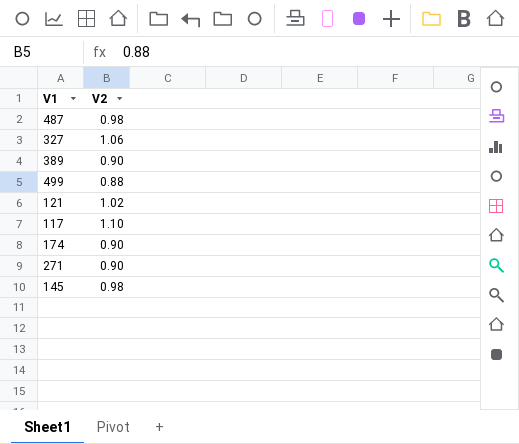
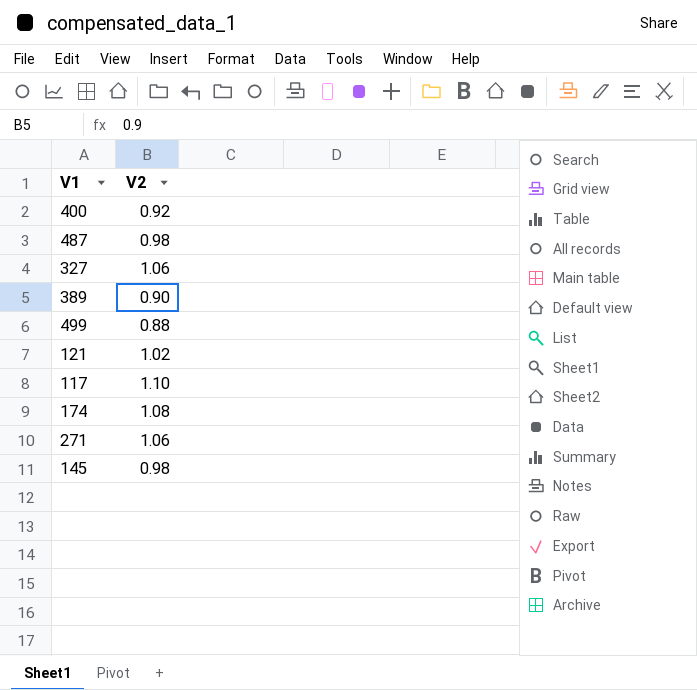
row 400: none -> 0.92
174 | V2: 0.90 -> 1.08
271 | V2: 0.90 -> 1.06

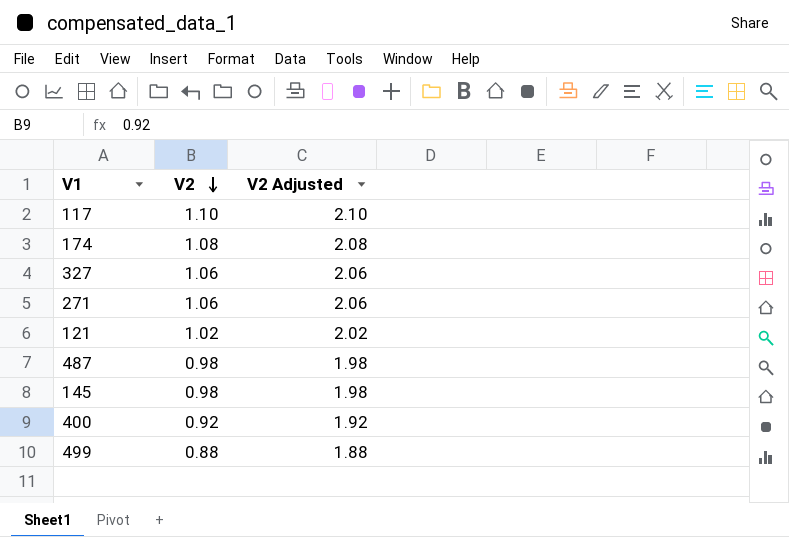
row order: none -> V2 descending
column V2 Adjusted | formula: none -> [V2] + 1
row 389: 0.90 -> none

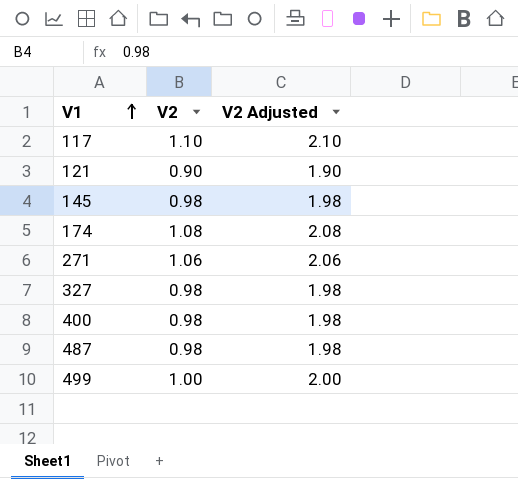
row order: V2 descending -> V1 ascending
121 | V2: 1.02 -> 0.90
121 | V2 Adjusted: 2.02 -> 1.90
327 | V2: 1.06 -> 0.98
327 | V2 Adjusted: 2.06 -> 1.98
400 | V2: 0.92 -> 0.98
400 | V2 Adjusted: 1.92 -> 1.98
499 | V2: 0.88 -> 1.00
499 | V2 Adjusted: 1.88 -> 2.00

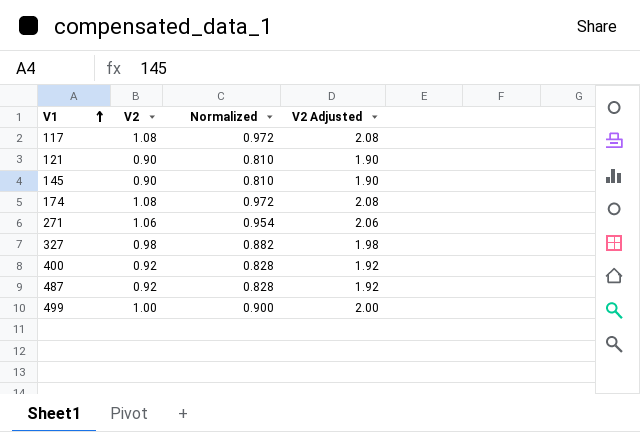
column Normalized | formula: none -> [V2] * 0.9
117 | V2: 1.10 -> 1.08
117 | V2 Adjusted: 2.10 -> 2.08
145 | V2: 0.98 -> 0.90
145 | V2 Adjusted: 1.98 -> 1.90
400 | V2: 0.98 -> 0.92
400 | V2 Adjusted: 1.98 -> 1.92
487 | V2: 0.98 -> 0.92
487 | V2 Adjusted: 1.98 -> 1.92

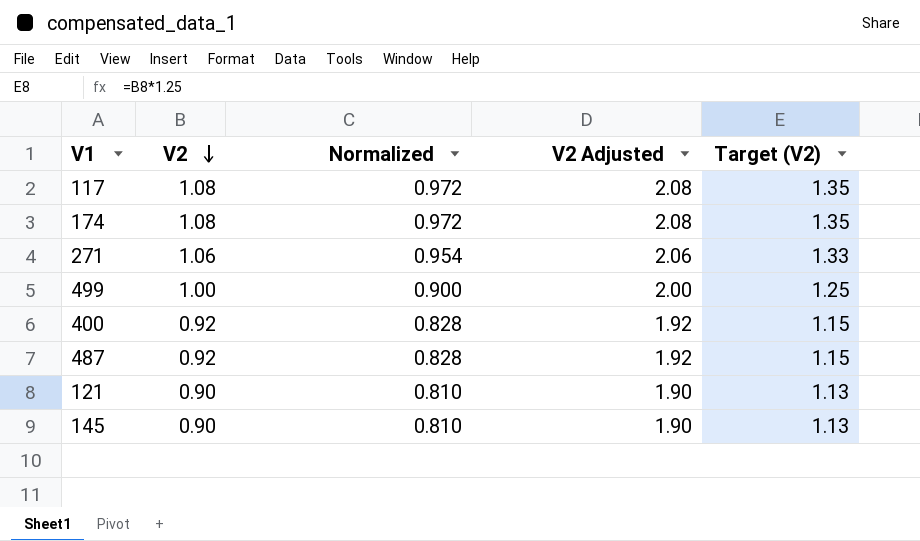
row order: V1 ascending -> V2 descending
column Target (V2) | formula: none -> [V2] * 1.25
row 327: 0.98 | 0.882 | 1.98 -> none

